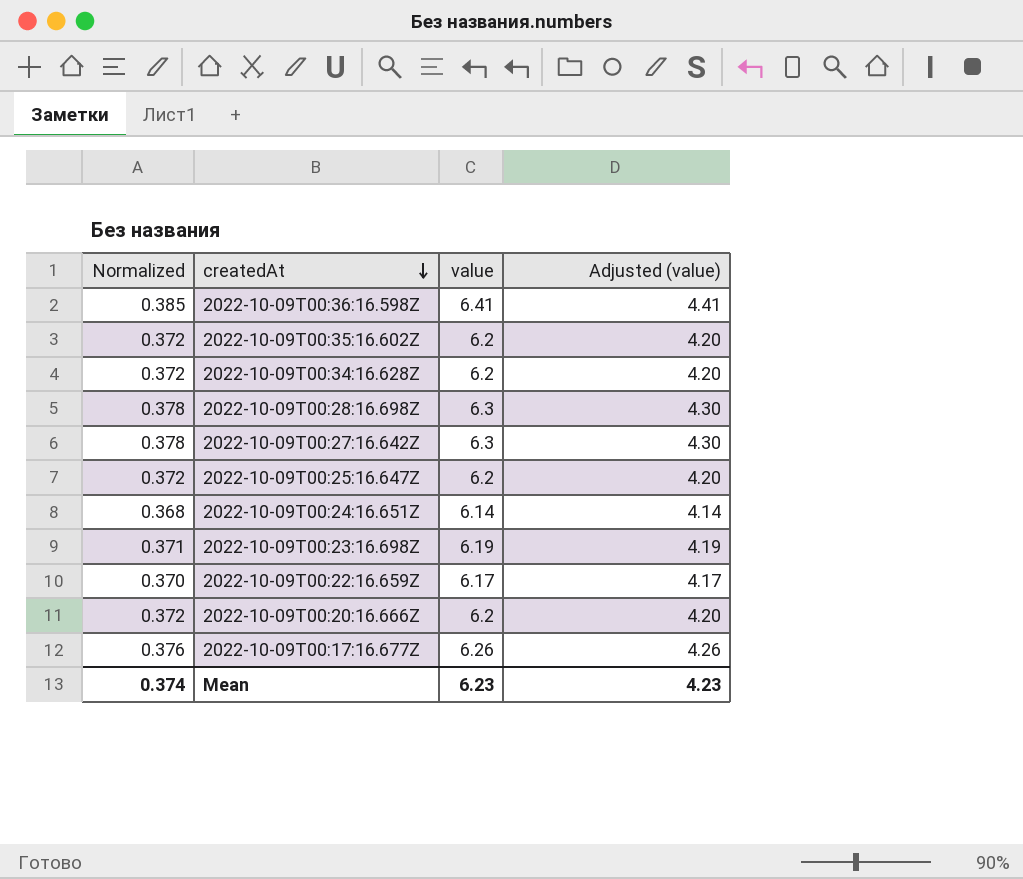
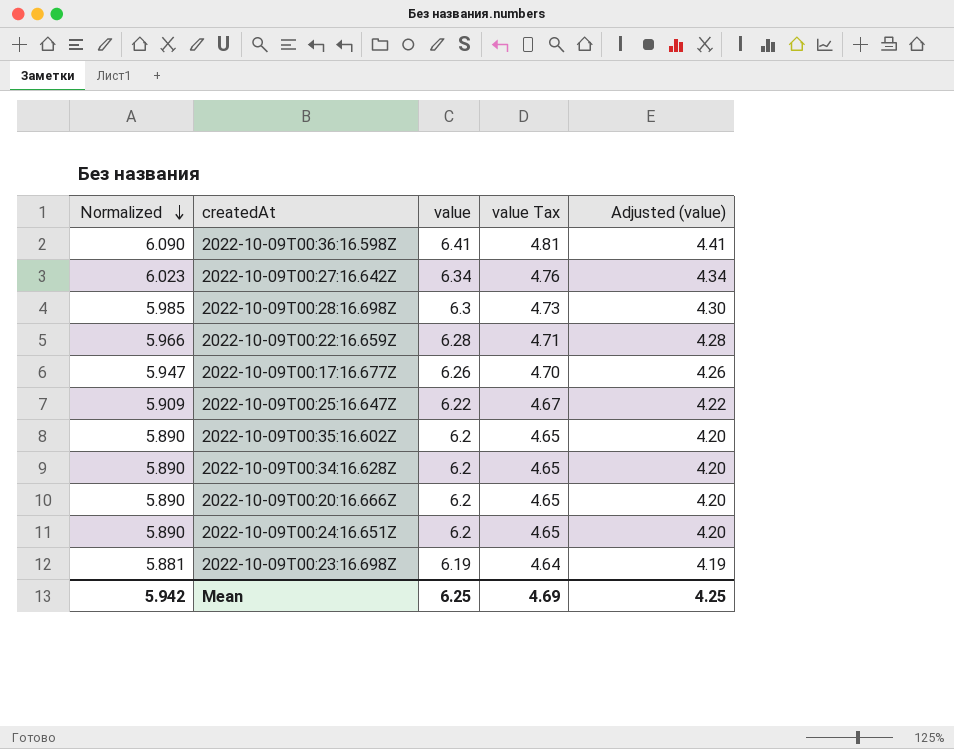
row order: createdAt descending -> Normalized descending
column Normalized | formula: [value] * 0.06 -> [value] * 0.95
column value Tax | formula: none -> [value] * 0.75
2022-10-09T00:27:16.642Z | value: 6.3 -> 6.34
2022-10-09T00:27:16.642Z | Adjusted (value): 4.30 -> 4.34
2022-10-09T00:22:16.659Z | value: 6.17 -> 6.28
2022-10-09T00:22:16.659Z | Adjusted (value): 4.17 -> 4.28
2022-10-09T00:25:16.647Z | value: 6.2 -> 6.22
2022-10-09T00:25:16.647Z | Adjusted (value): 4.20 -> 4.22
2022-10-09T00:24:16.651Z | value: 6.14 -> 6.2
2022-10-09T00:24:16.651Z | Adjusted (value): 4.14 -> 4.20
Mean | Normalized: 0.374 -> 5.942
Mean | value: 6.23 -> 6.25
Mean | Adjusted (value): 4.23 -> 4.25

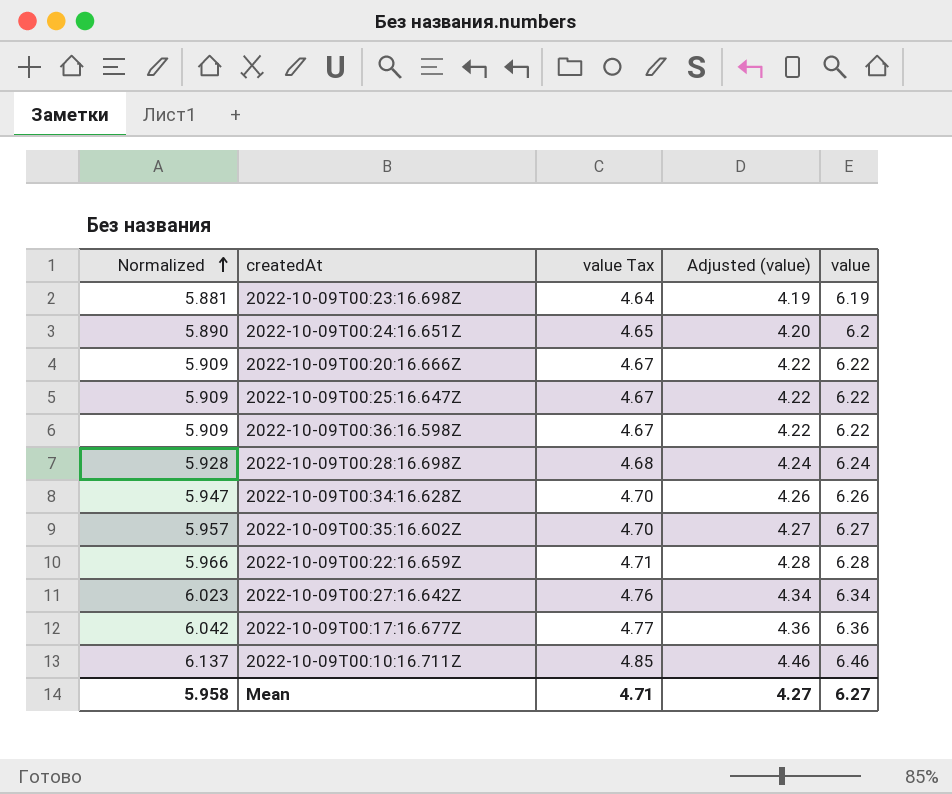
row order: Normalized descending -> Normalized ascending
column value | position: 3 -> 5
2022-10-09T00:20:16.666Z | Normalized: 5.890 -> 5.909
2022-10-09T00:20:16.666Z | value Tax: 4.65 -> 4.67
2022-10-09T00:20:16.666Z | Adjusted (value): 4.20 -> 4.22
2022-10-09T00:20:16.666Z | value: 6.2 -> 6.22
2022-10-09T00:36:16.598Z | Normalized: 6.090 -> 5.909
2022-10-09T00:36:16.598Z | value Tax: 4.81 -> 4.67
2022-10-09T00:36:16.598Z | Adjusted (value): 4.41 -> 4.22
2022-10-09T00:36:16.598Z | value: 6.41 -> 6.22
2022-10-09T00:28:16.698Z | Normalized: 5.985 -> 5.928
2022-10-09T00:28:16.698Z | value Tax: 4.73 -> 4.68
2022-10-09T00:28:16.698Z | Adjusted (value): 4.30 -> 4.24
2022-10-09T00:28:16.698Z | value: 6.3 -> 6.24
2022-10-09T00:34:16.628Z | Normalized: 5.890 -> 5.947
2022-10-09T00:34:16.628Z | value Tax: 4.65 -> 4.70
2022-10-09T00:34:16.628Z | Adjusted (value): 4.20 -> 4.26
2022-10-09T00:34:16.628Z | value: 6.2 -> 6.26
2022-10-09T00:35:16.602Z | Normalized: 5.890 -> 5.957
2022-10-09T00:35:16.602Z | value Tax: 4.65 -> 4.70
2022-10-09T00:35:16.602Z | Adjusted (value): 4.20 -> 4.27
2022-10-09T00:35:16.602Z | value: 6.2 -> 6.27
2022-10-09T00:17:16.677Z | Normalized: 5.947 -> 6.042
2022-10-09T00:17:16.677Z | value Tax: 4.70 -> 4.77
2022-10-09T00:17:16.677Z | Adjusted (value): 4.26 -> 4.36
2022-10-09T00:17:16.677Z | value: 6.26 -> 6.36
row 2022-10-09T00:10:16.711Z: none -> 6.137 | 4.85 | 4.46 | 6.46
Mean | Normalized: 5.942 -> 5.958
Mean | value Tax: 4.69 -> 4.71
Mean | Adjusted (value): 4.25 -> 4.27
Mean | value: 6.25 -> 6.27

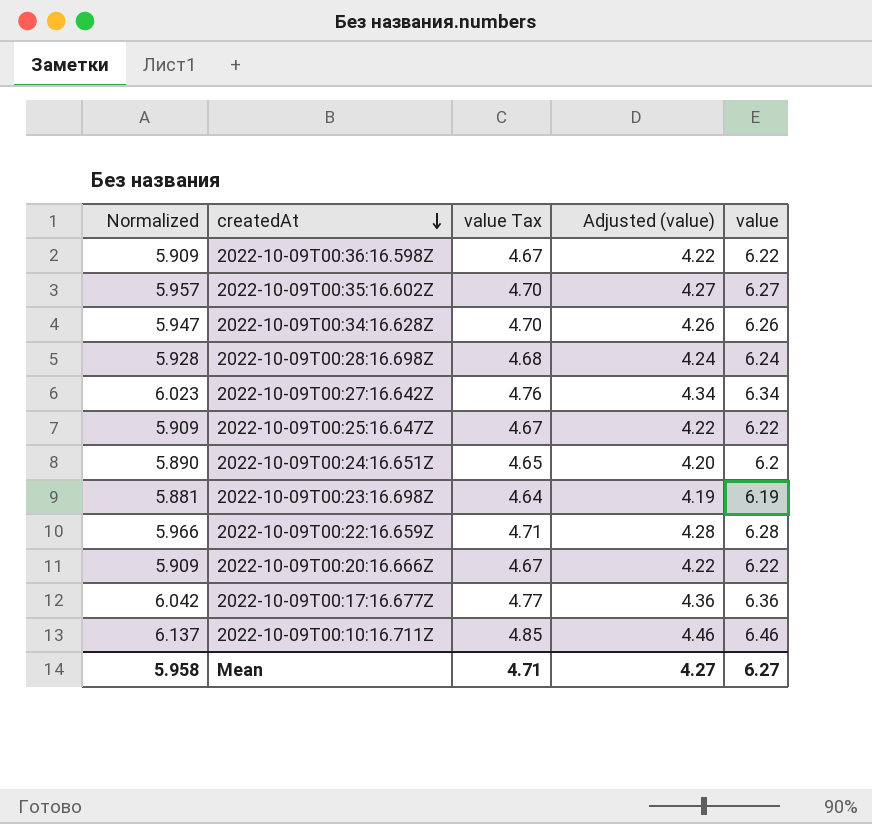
row order: Normalized ascending -> createdAt descending

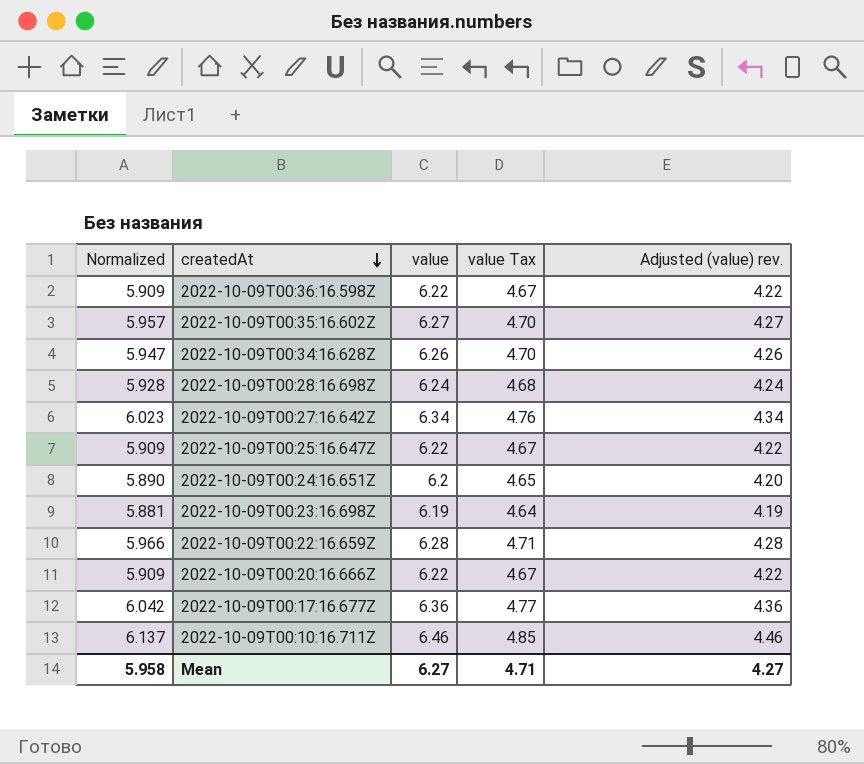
column value | position: 5 -> 3
column name: Adjusted (value) -> Adjusted (value) rev.

